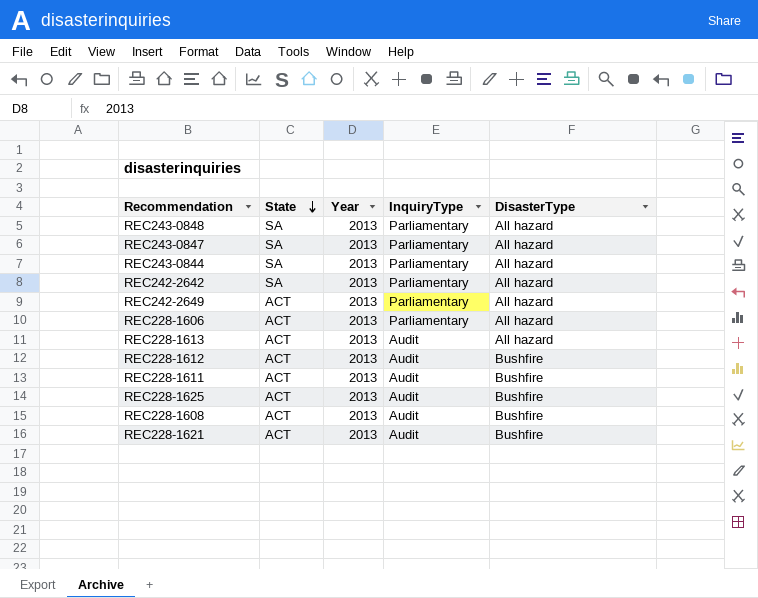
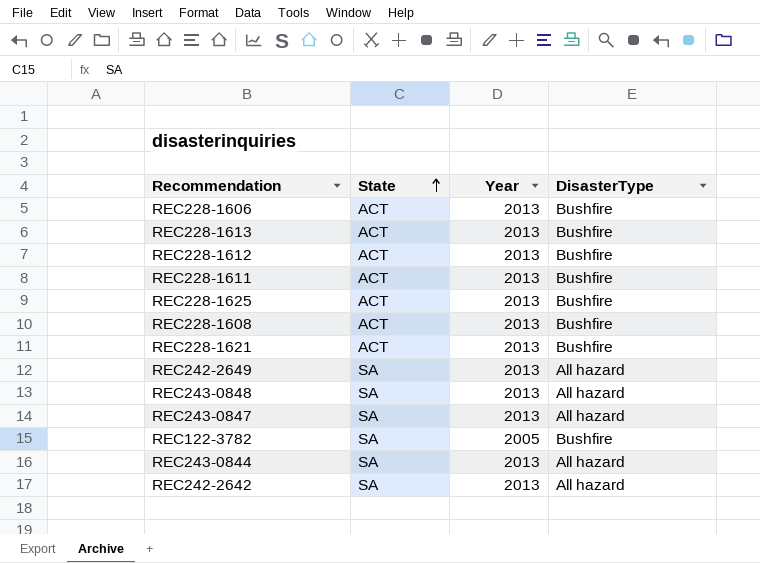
row order: State descending -> State ascending
column InquiryType | position: 4 -> none
REC228-1606 | DisasterType: All hazard -> Bushfire
REC228-1613 | DisasterType: All hazard -> Bushfire
REC242-2649 | State: ACT -> SA
row REC122-3782: none -> SA | 2005 | Bushfire

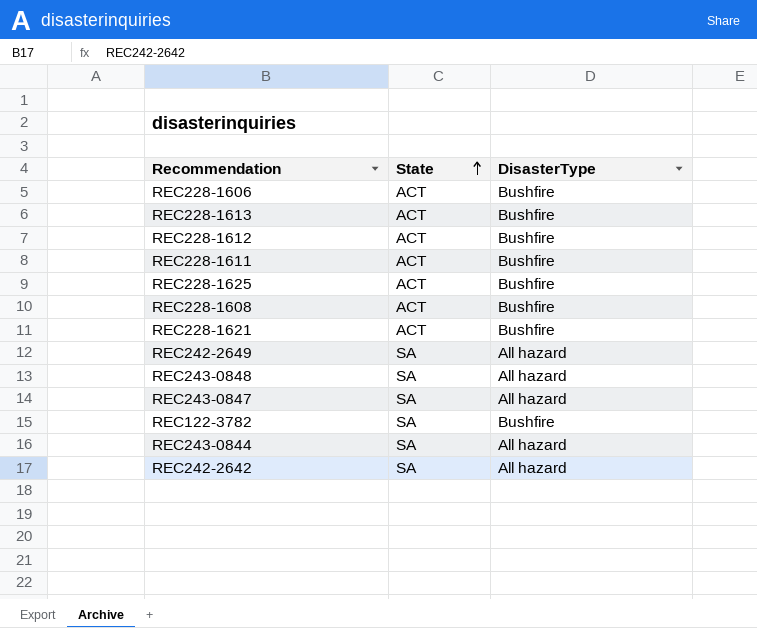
column Year | position: 3 -> none

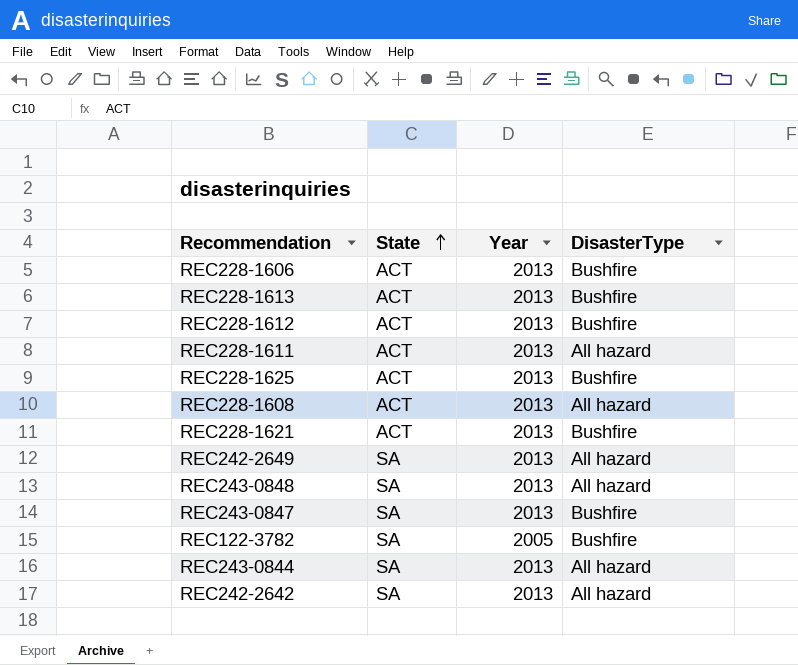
column Year | position: none -> 3
REC228-1611 | DisasterType: Bushfire -> All hazard
REC228-1608 | DisasterType: Bushfire -> All hazard
REC243-0847 | DisasterType: All hazard -> Bushfire

